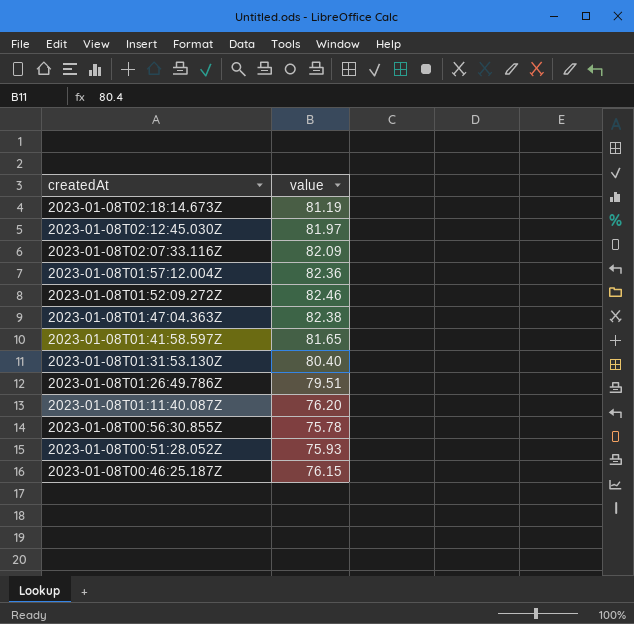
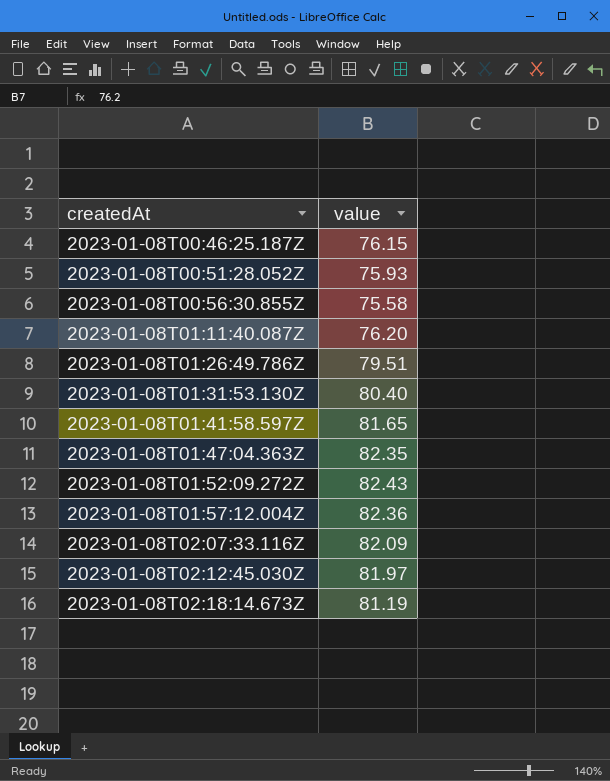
row order: createdAt descending -> createdAt ascending
2023-01-08T00:56:30.855Z | value: 75.78 -> 75.58
2023-01-08T01:47:04.363Z | value: 82.38 -> 82.35
2023-01-08T01:52:09.272Z | value: 82.46 -> 82.43

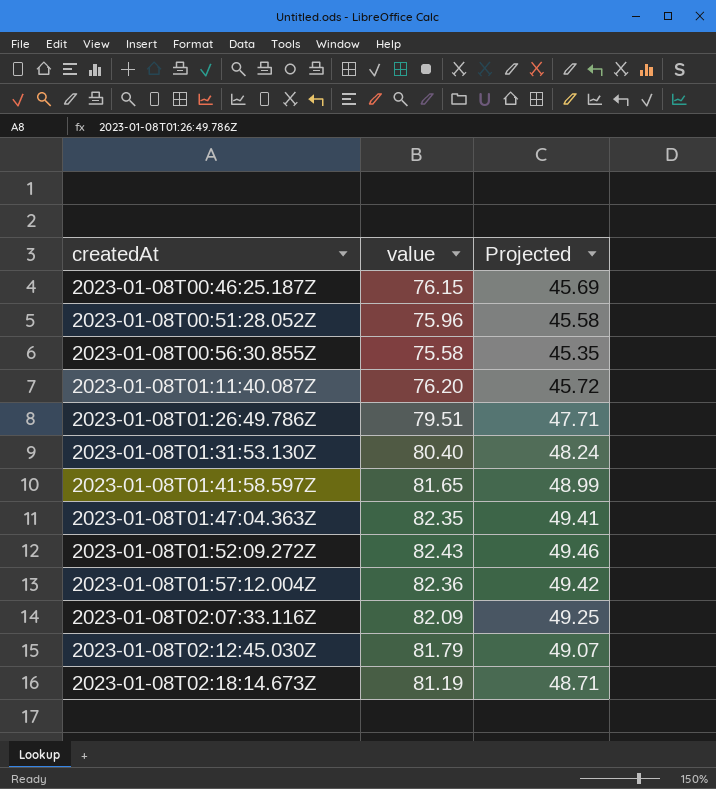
column Projected | formula: none -> [value] * 0.6
2023-01-08T00:51:28.052Z | value: 75.93 -> 75.96
2023-01-08T02:12:45.030Z | value: 81.97 -> 81.79

